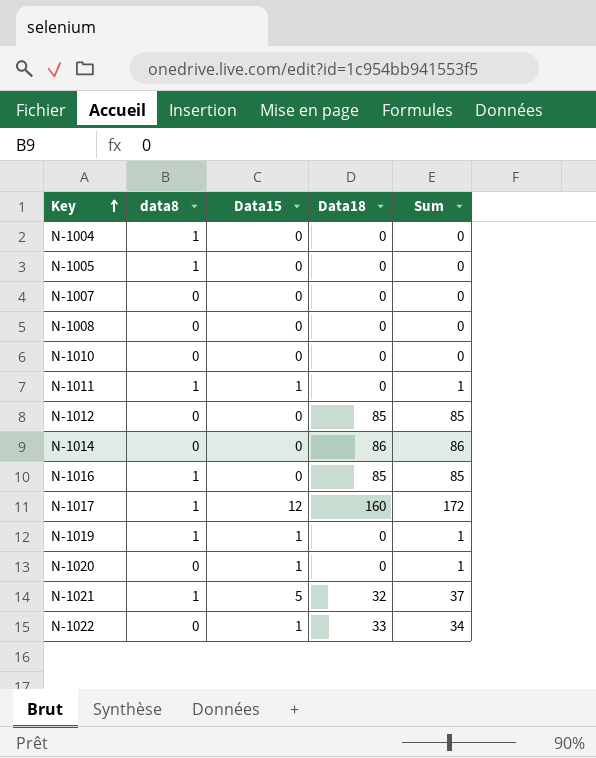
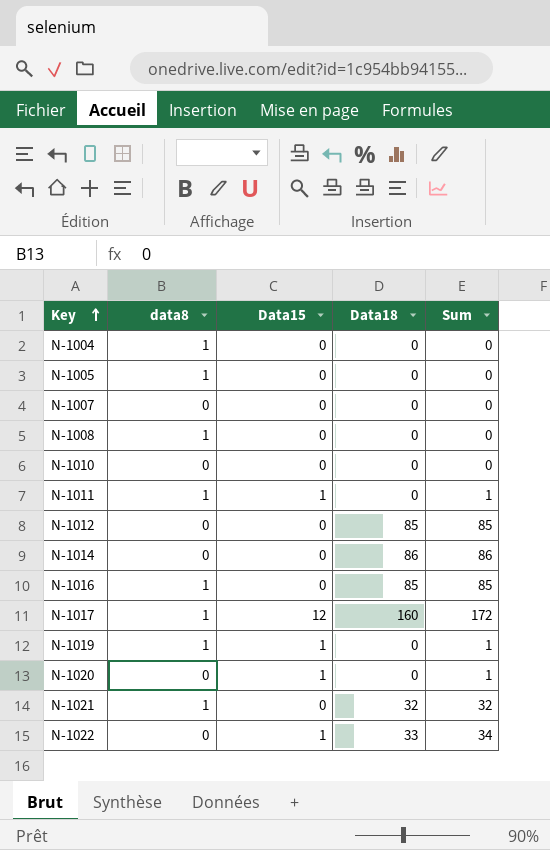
N-1008 | data8: 0 -> 1
N-1021 | Data15: 5 -> 0
N-1021 | Sum: 37 -> 32

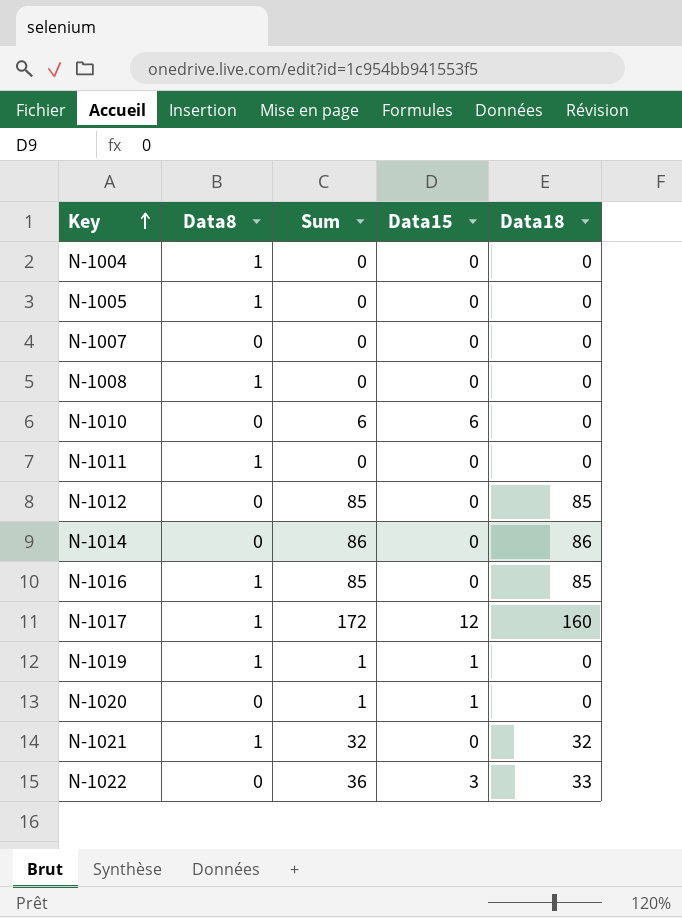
column name: data8 -> Data8
column Sum | position: 5 -> 3
N-1010 | Sum: 0 -> 6
N-1010 | Data15: 0 -> 6
N-1011 | Sum: 1 -> 0
N-1011 | Data15: 1 -> 0
N-1022 | Sum: 34 -> 36
N-1022 | Data15: 1 -> 3

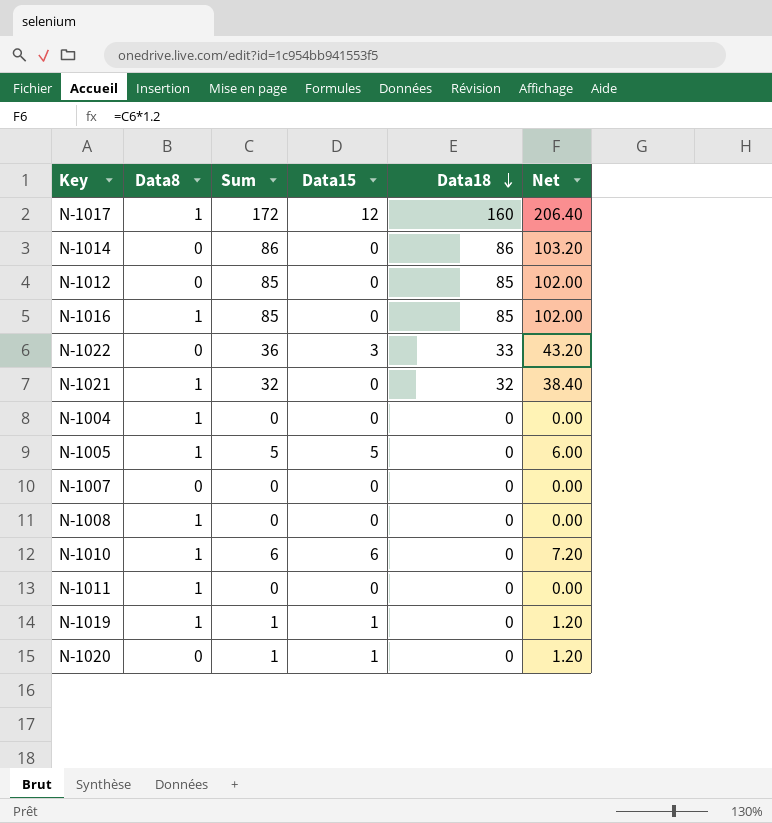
row order: Key ascending -> Data18 descending
column Net | formula: none -> [Sum] * 1.2
N-1005 | Sum: 0 -> 5
N-1005 | Data15: 0 -> 5
N-1010 | Data8: 0 -> 1

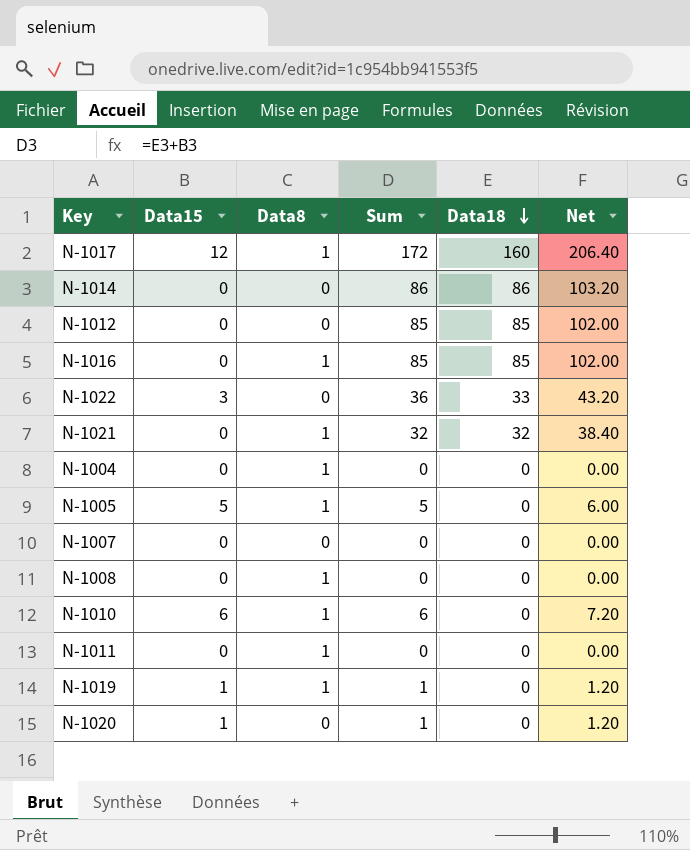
column Data15 | position: 4 -> 2

